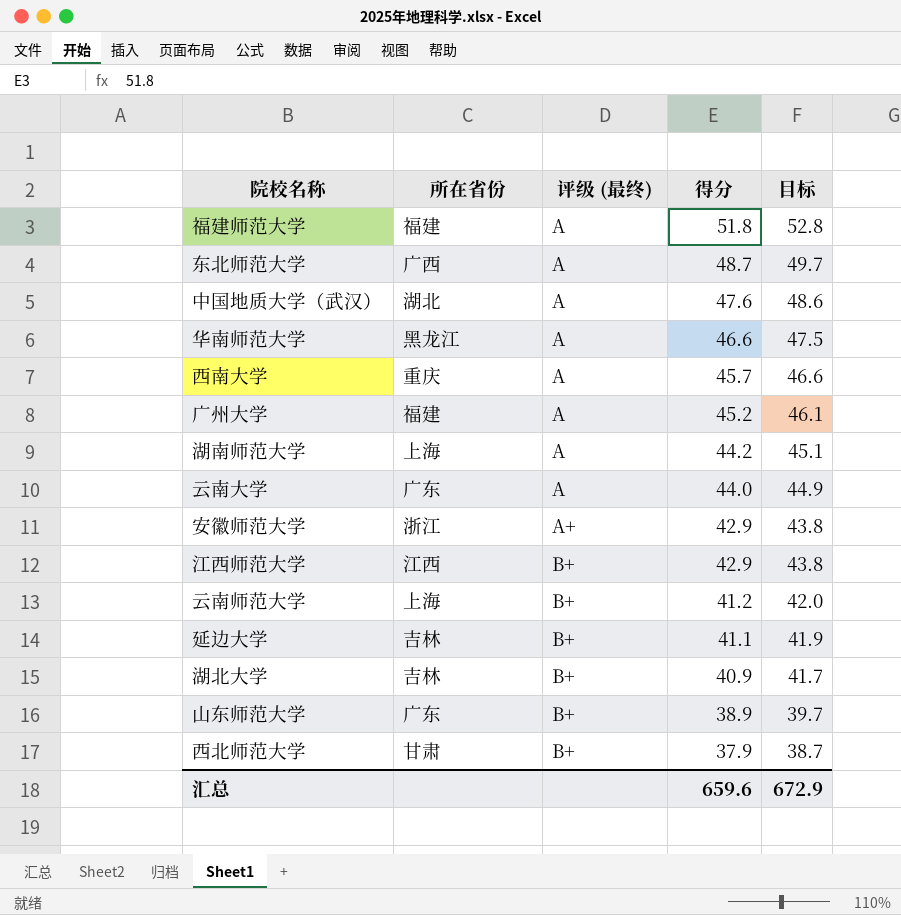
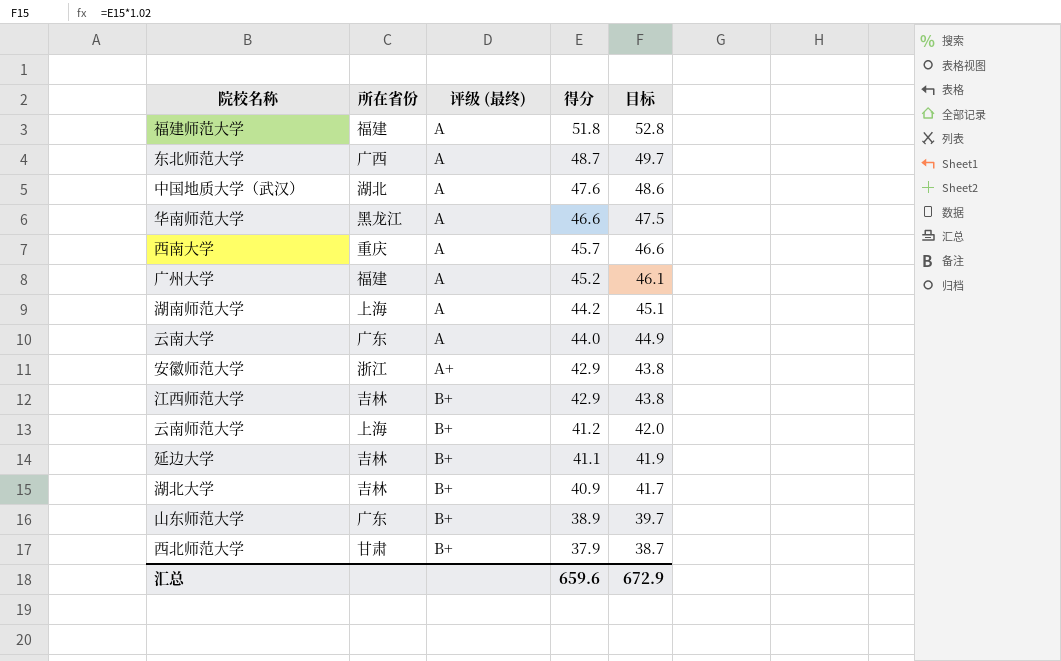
江西师范大学 | 所在省份: 江西 -> 吉林

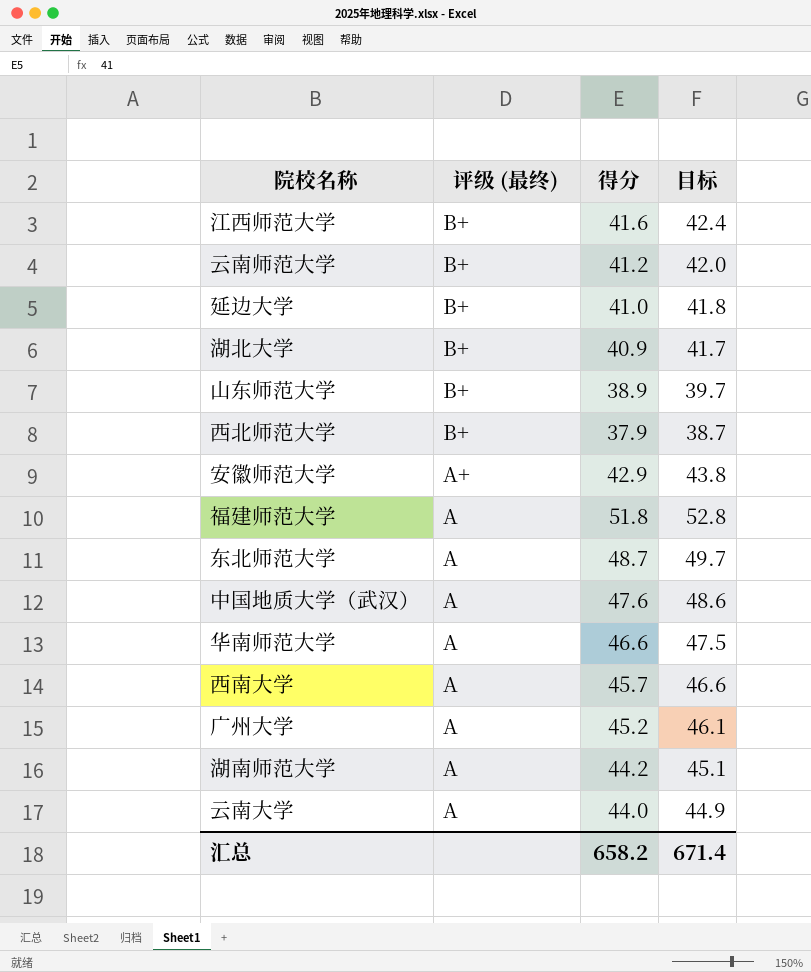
row order: 评级 (最终) ascending -> 评级 (最终) descending
column 所在省份 | position: 2 -> none
江西师范大学 | 得分: 42.9 -> 41.6
江西师范大学 | 目标: 43.8 -> 42.4
延边大学 | 得分: 41.1 -> 41.0
延边大学 | 目标: 41.9 -> 41.8
汇总 | 得分: 659.6 -> 658.2
汇总 | 目标: 672.9 -> 671.4

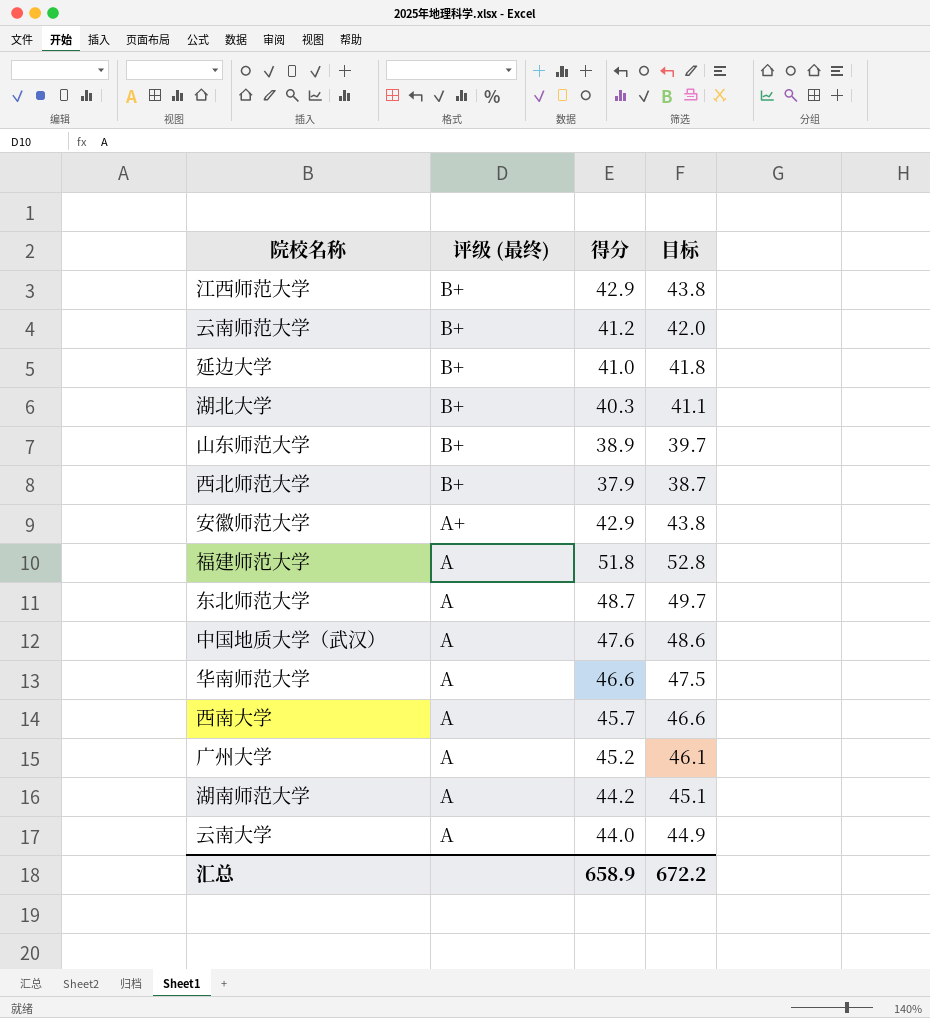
江西师范大学 | 得分: 41.6 -> 42.9
江西师范大学 | 目标: 42.4 -> 43.8
湖北大学 | 得分: 40.9 -> 40.3
湖北大学 | 目标: 41.7 -> 41.1
汇总 | 得分: 658.2 -> 658.9
汇总 | 目标: 671.4 -> 672.2

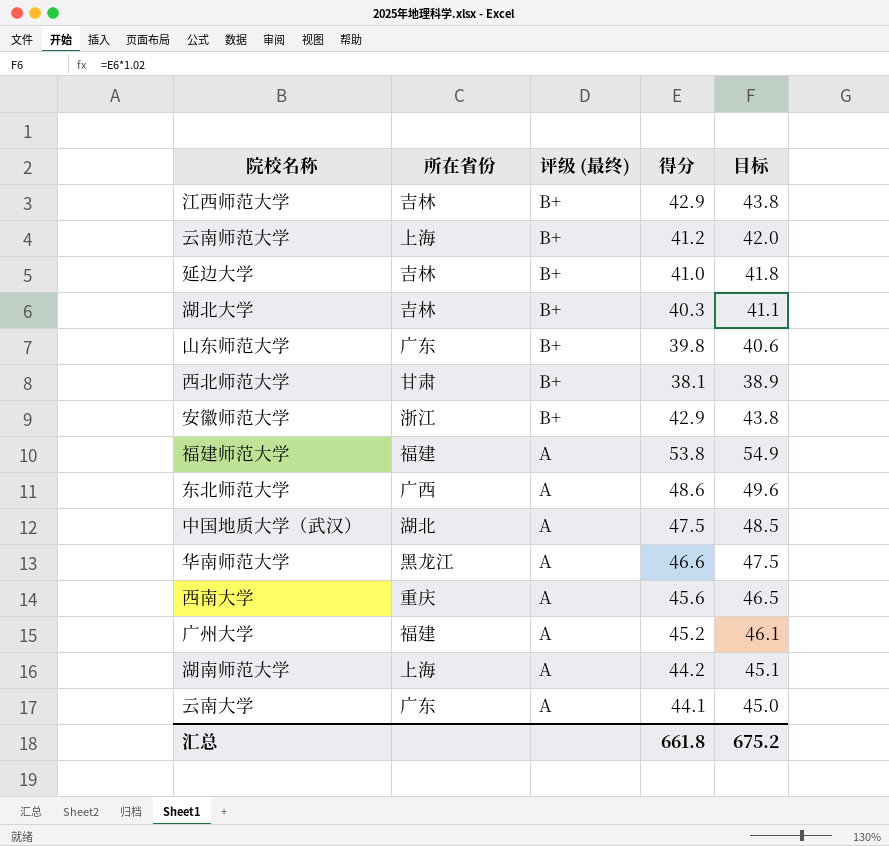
column 所在省份 | position: none -> 2
山东师范大学 | 得分: 38.9 -> 39.8
山东师范大学 | 目标: 39.7 -> 40.6
西北师范大学 | 得分: 37.9 -> 38.1
西北师范大学 | 目标: 38.7 -> 38.9
安徽师范大学 | 评级 (最终): A+ -> B+
福建师范大学 | 得分: 51.8 -> 53.8
福建师范大学 | 目标: 52.8 -> 54.9
东北师范大学 | 得分: 48.7 -> 48.6
东北师范大学 | 目标: 49.7 -> 49.6
中国地质大学（武汉） | 得分: 47.6 -> 47.5
中国地质大学（武汉） | 目标: 48.6 -> 48.5
西南大学 | 得分: 45.7 -> 45.6
西南大学 | 目标: 46.6 -> 46.5
云南大学 | 得分: 44.0 -> 44.1
云南大学 | 目标: 44.9 -> 45.0
汇总 | 得分: 658.9 -> 661.8
汇总 | 目标: 672.2 -> 675.2

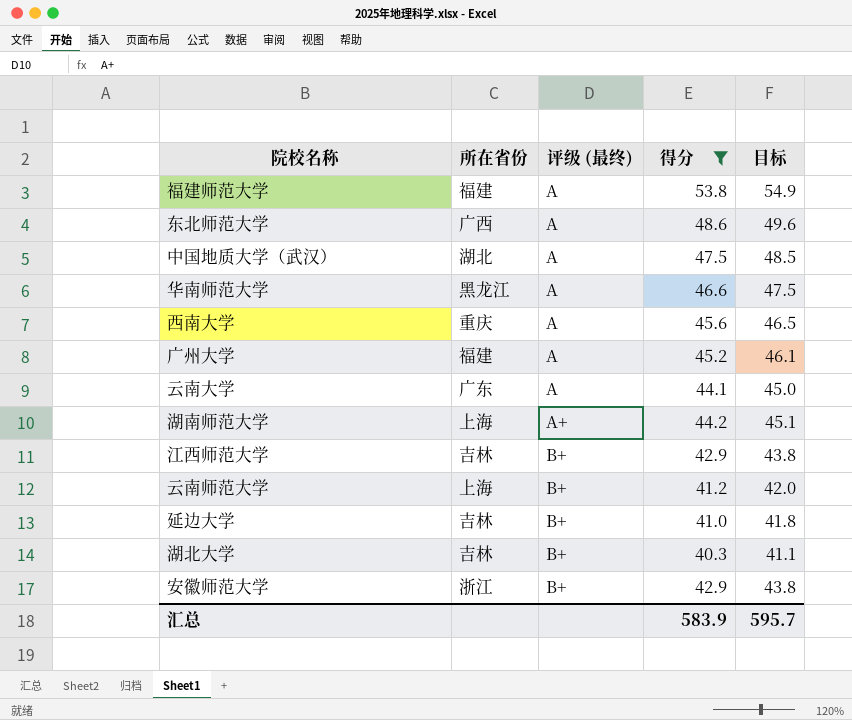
filter: none -> 得分 >= 40.3
row order: 评级 (最终) descending -> 评级 (最终) ascending
湖南师范大学 | 评级 (最终): A -> A+
汇总 | 得分: 661.8 -> 583.9
汇总 | 目标: 675.2 -> 595.7

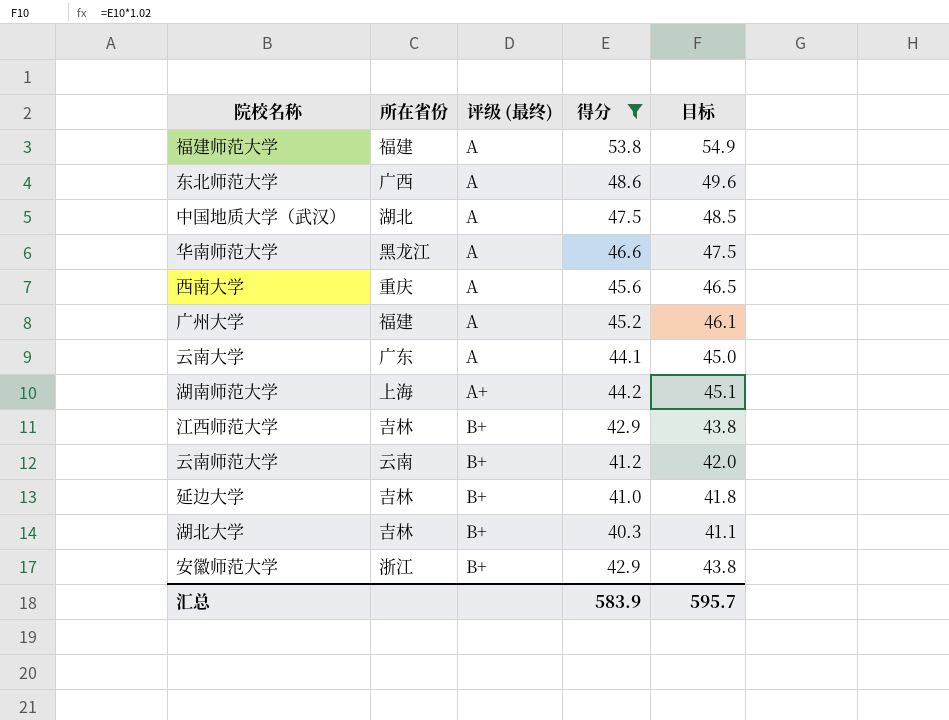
云南师范大学 | 所在省份: 上海 -> 云南

